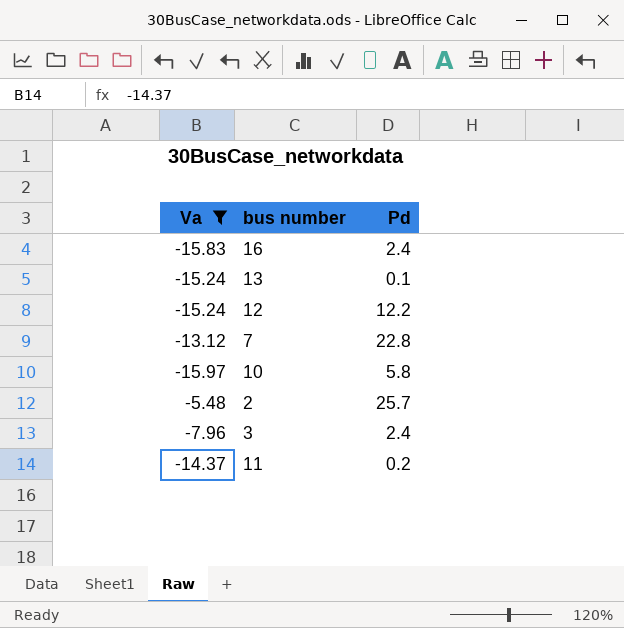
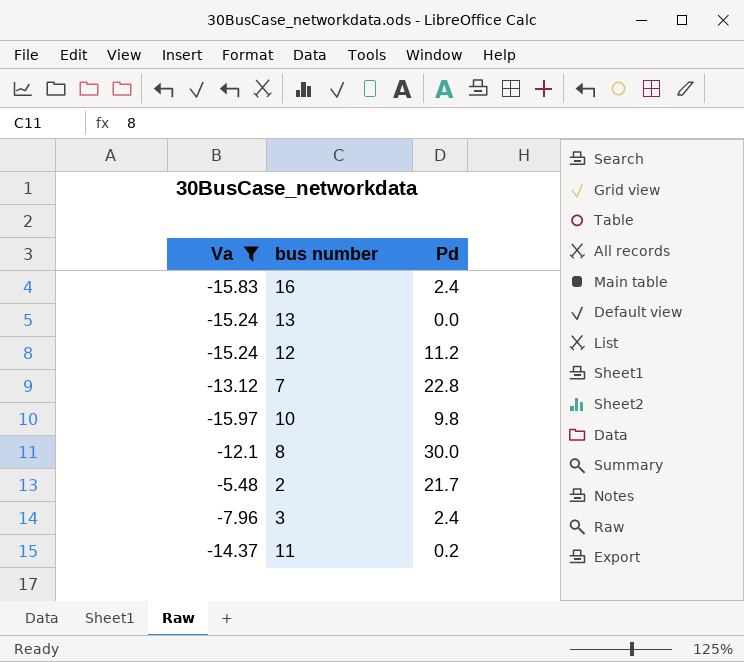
13 | Pd: 0.1 -> 0.0
12 | Pd: 12.2 -> 11.2
10 | Pd: 5.8 -> 9.8
row 8: none -> -12.1 | 30.0
2 | Pd: 25.7 -> 21.7

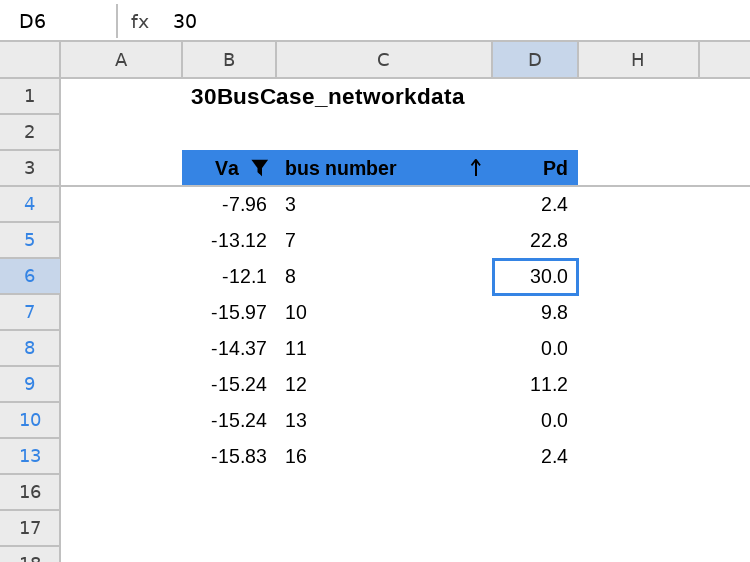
row order: none -> bus number ascending
row 2: -5.48 | 21.7 -> none
11 | Pd: 0.2 -> 0.0

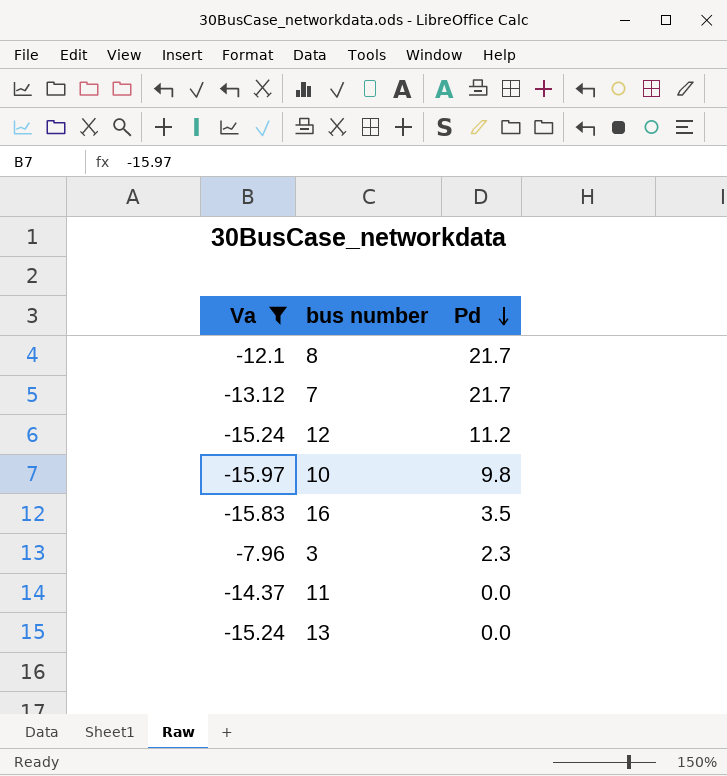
row order: bus number ascending -> Pd descending
8 | Pd: 30.0 -> 21.7
7 | Pd: 22.8 -> 21.7
16 | Pd: 2.4 -> 3.5
3 | Pd: 2.4 -> 2.3

